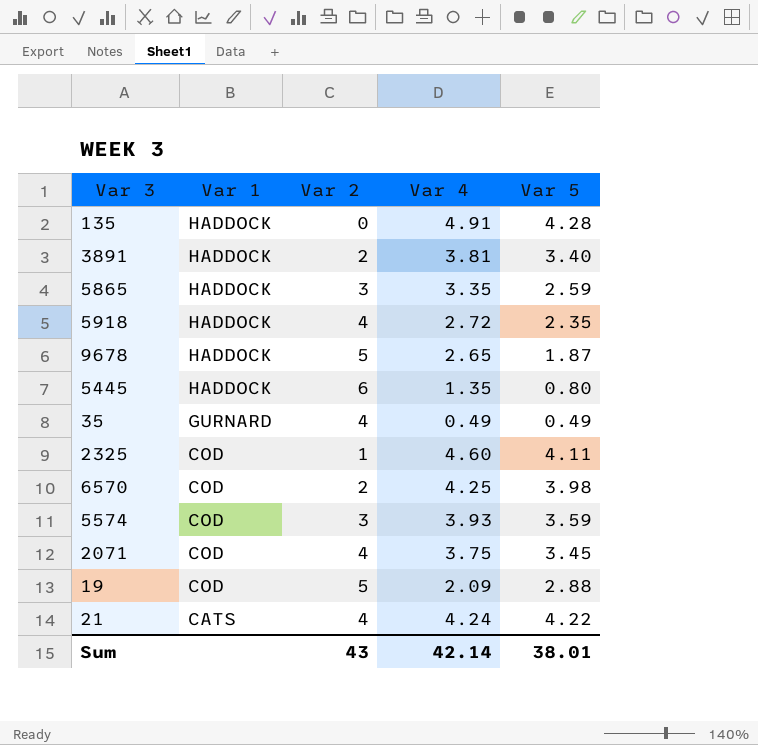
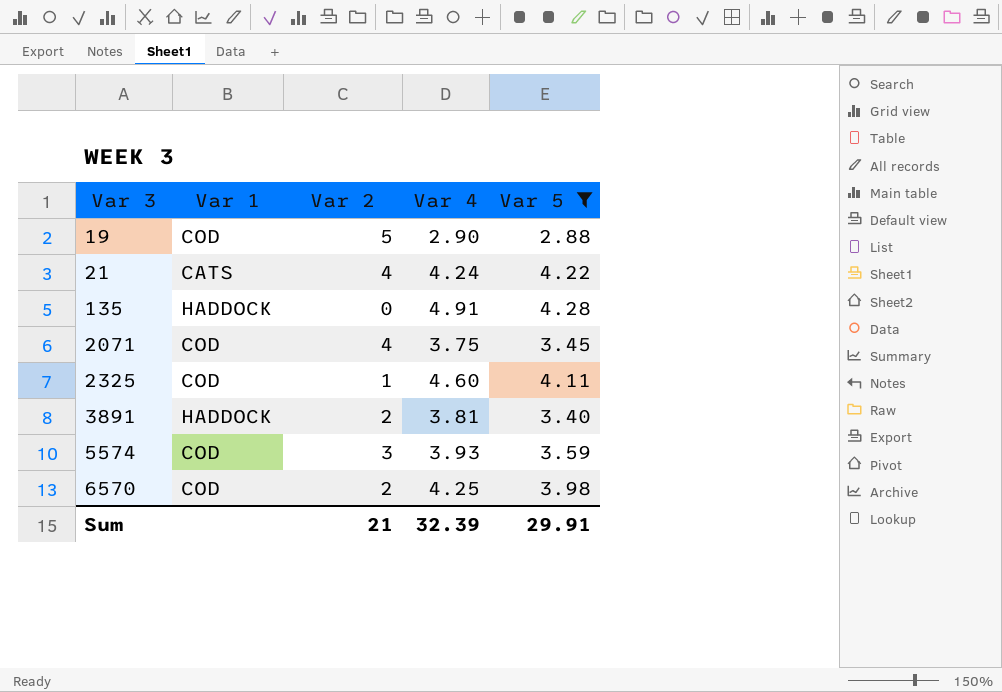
filter: none -> Var 5 >= 2.88
row order: Var 1 descending -> Var 3 ascending
19 | Var 4: 2.09 -> 2.90
Sum | Var 2: 43 -> 21
Sum | Var 4: 42.14 -> 32.39
Sum | Var 5: 38.01 -> 29.91

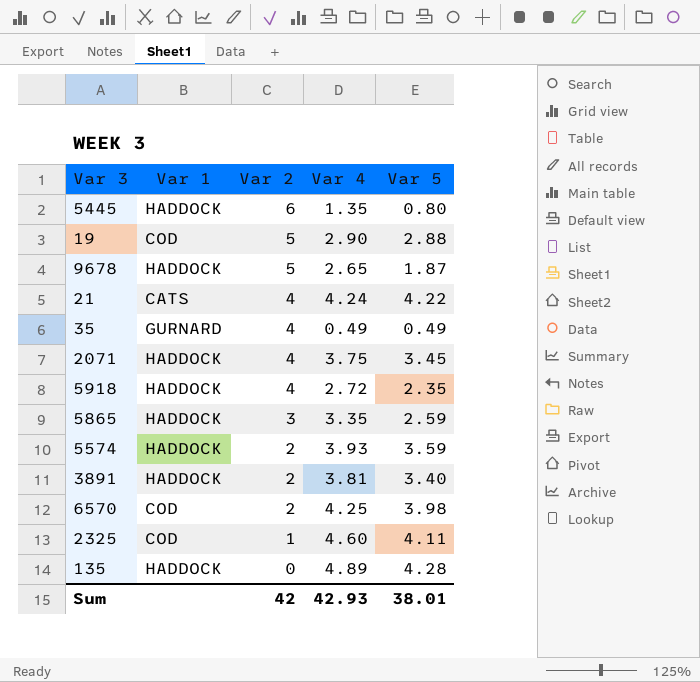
filter: Var 5 >= 2.88 -> none
row order: Var 3 ascending -> Var 2 descending
2071 | Var 1: COD -> HADDOCK
5574 | Var 1: COD -> HADDOCK
5574 | Var 2: 3 -> 2
135 | Var 4: 4.91 -> 4.89
Sum | Var 2: 21 -> 42
Sum | Var 4: 32.39 -> 42.93
Sum | Var 5: 29.91 -> 38.01

